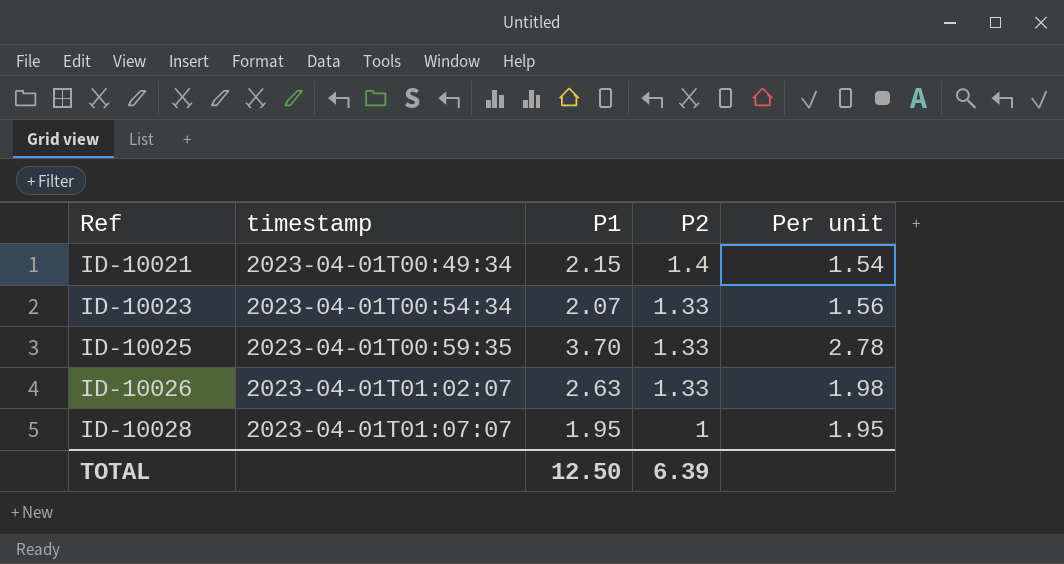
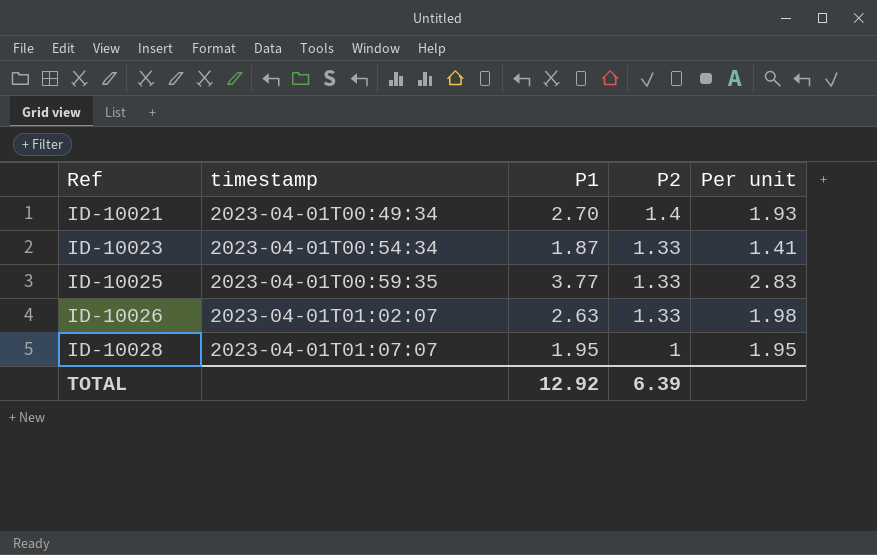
ID-10021 | P1: 2.15 -> 2.70
ID-10021 | Per unit: 1.54 -> 1.93
ID-10023 | P1: 2.07 -> 1.87
ID-10023 | Per unit: 1.56 -> 1.41
ID-10025 | P1: 3.70 -> 3.77
ID-10025 | Per unit: 2.78 -> 2.83
TOTAL | P1: 12.50 -> 12.92

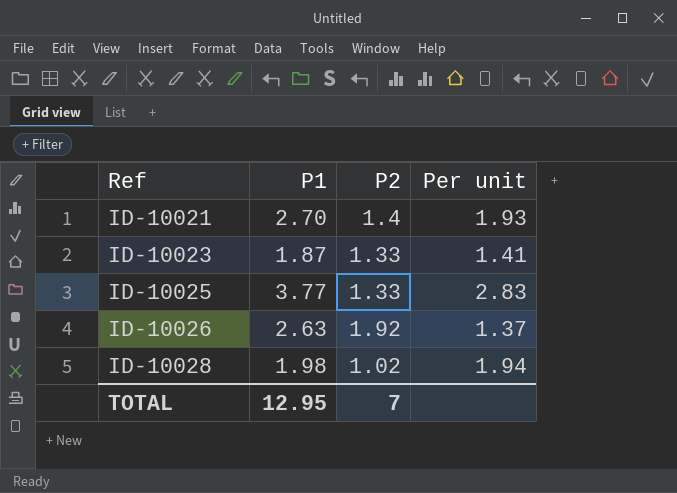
column timestamp | position: 2 -> none
ID-10026 | P2: 1.33 -> 1.92
ID-10026 | Per unit: 1.98 -> 1.37
ID-10028 | P1: 1.95 -> 1.98
ID-10028 | P2: 1 -> 1.02
ID-10028 | Per unit: 1.95 -> 1.94
TOTAL | P1: 12.92 -> 12.95
TOTAL | P2: 6.39 -> 7

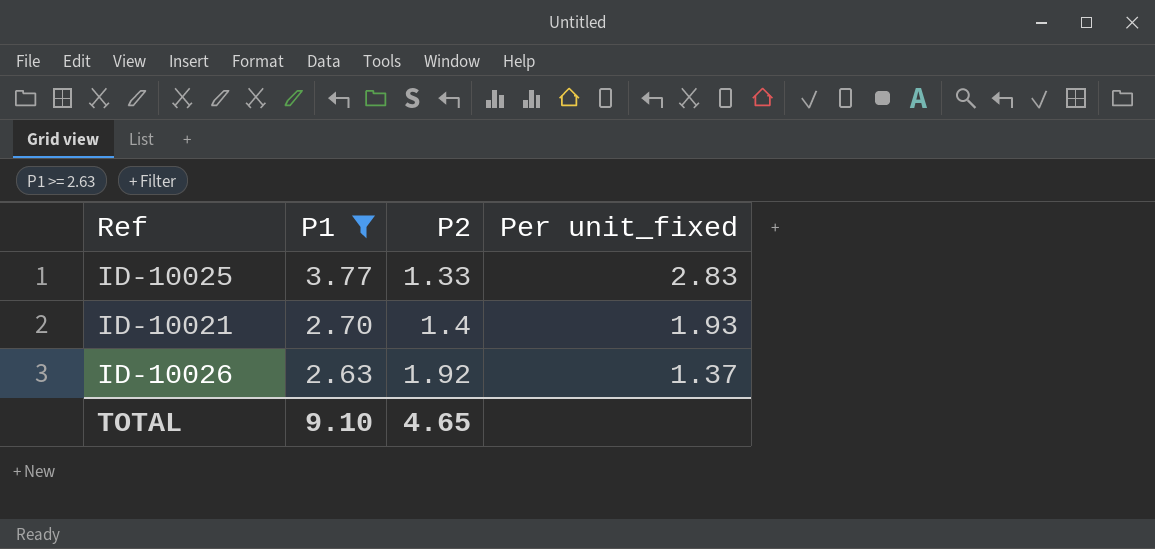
filter: none -> P1 >= 2.63
row order: Ref ascending -> P1 descending
column name: Per unit -> Per unit_fixed
TOTAL | P1: 12.95 -> 9.10
TOTAL | P2: 7 -> 4.65

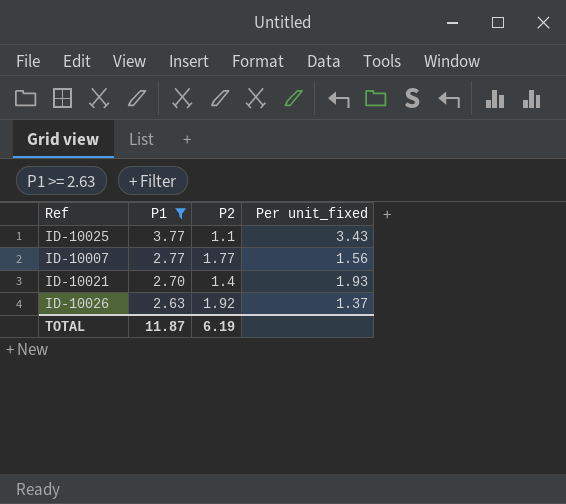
ID-10025 | P2: 1.33 -> 1.1
ID-10025 | Per unit_fixed: 2.83 -> 3.43
row ID-10007: none -> 2.77 | 1.77 | 1.56
TOTAL | P1: 9.10 -> 11.87
TOTAL | P2: 4.65 -> 6.19

